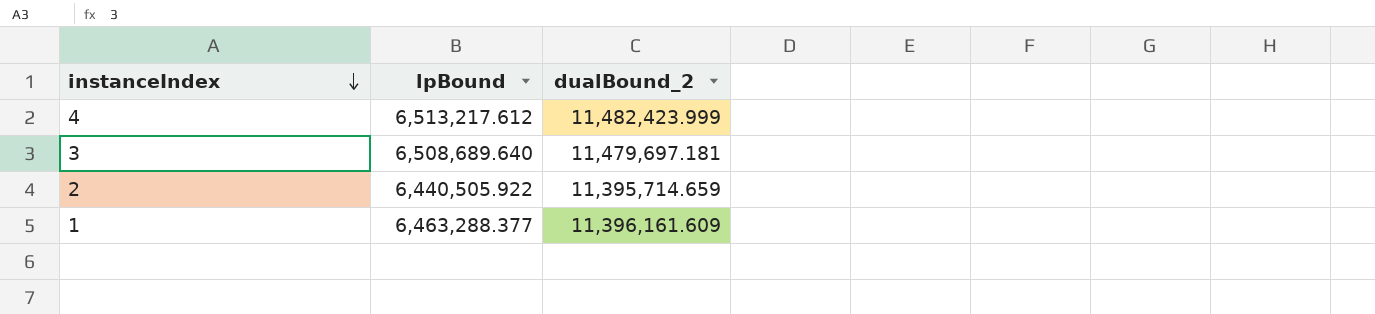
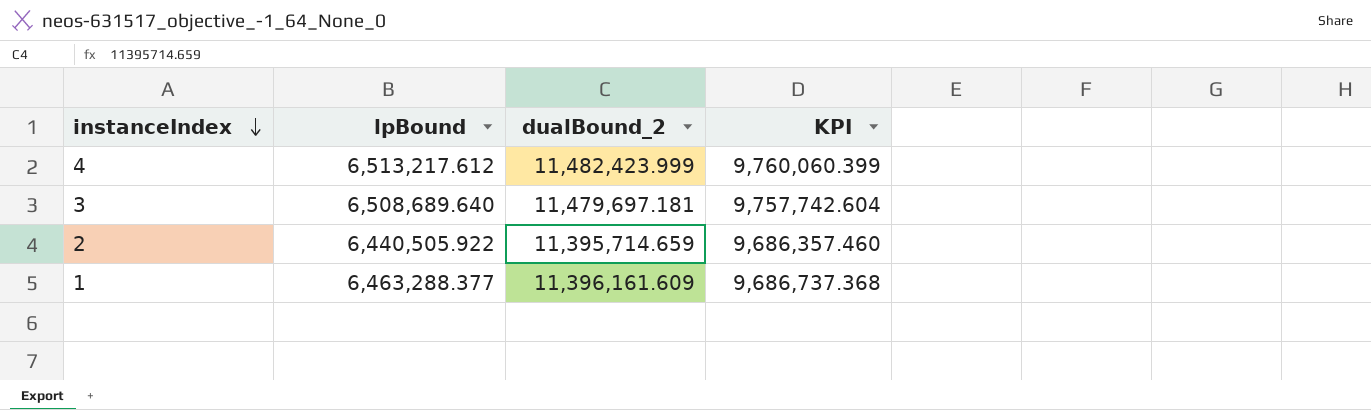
column KPI | formula: none -> [dualBound_2] * 0.85

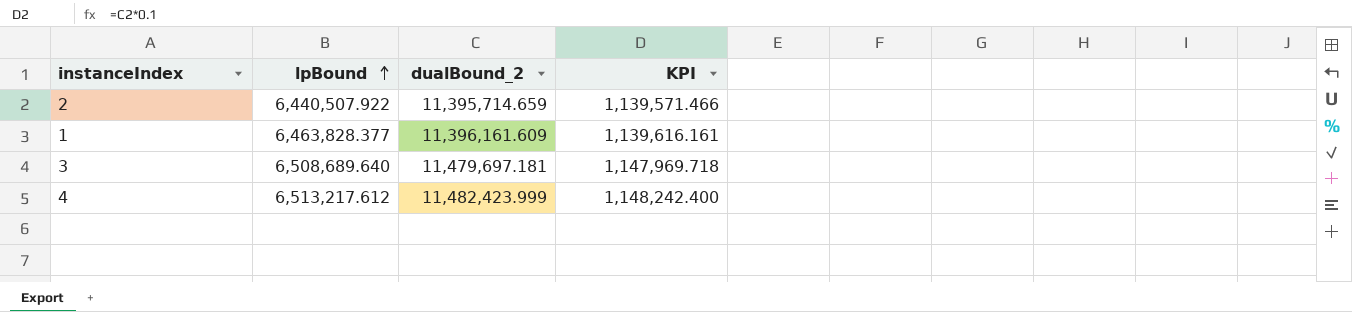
row order: instanceIndex descending -> lpBound ascending
column KPI | formula: [dualBound_2] * 0.85 -> [dualBound_2] * 0.1
2 | lpBound: 6,440,505.922 -> 6,440,507.922
1 | lpBound: 6,463,288.377 -> 6,463,828.377

